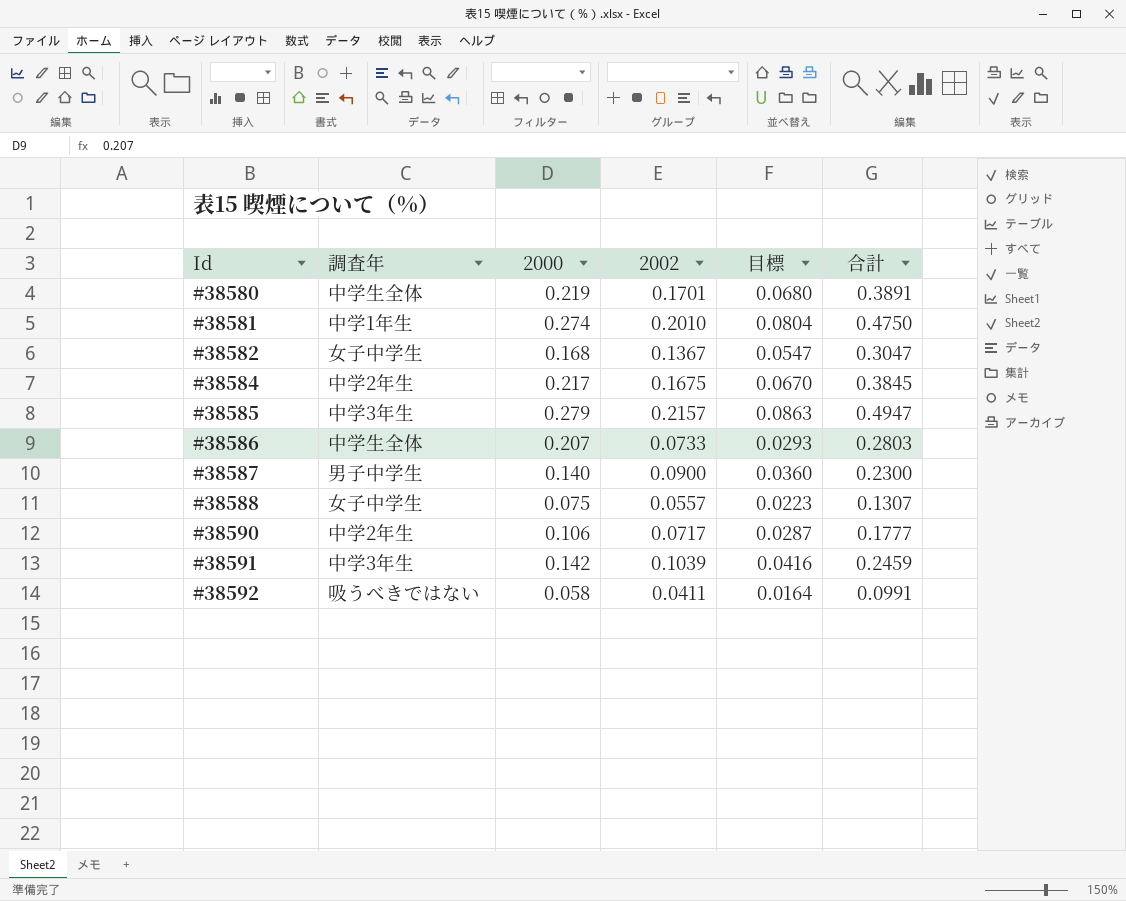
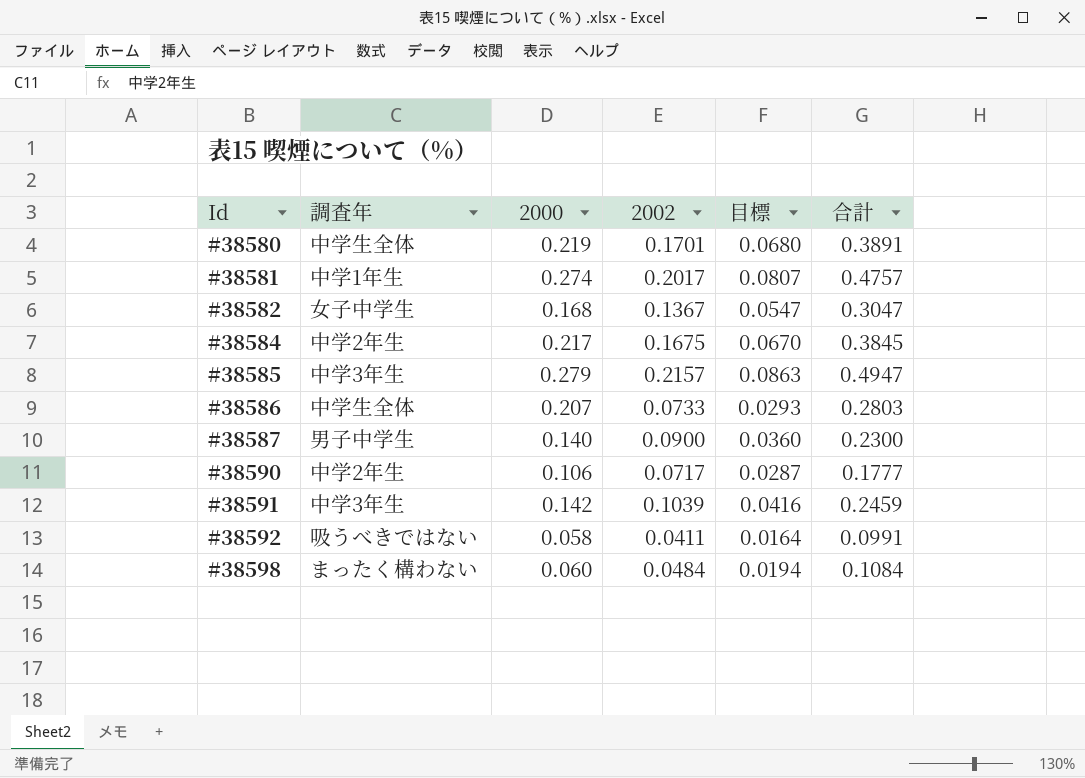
row #38588: 女子中学生 | 0.075 | 0.0557 | 0.0223 | 0.1307 -> none
#38581 | 2002: 0.2010 -> 0.2017
#38581 | 目標: 0.0804 -> 0.0807
#38581 | 合計: 0.4750 -> 0.4757
row #38598: none -> まったく構わない | 0.060 | 0.0484 | 0.0194 | 0.1084

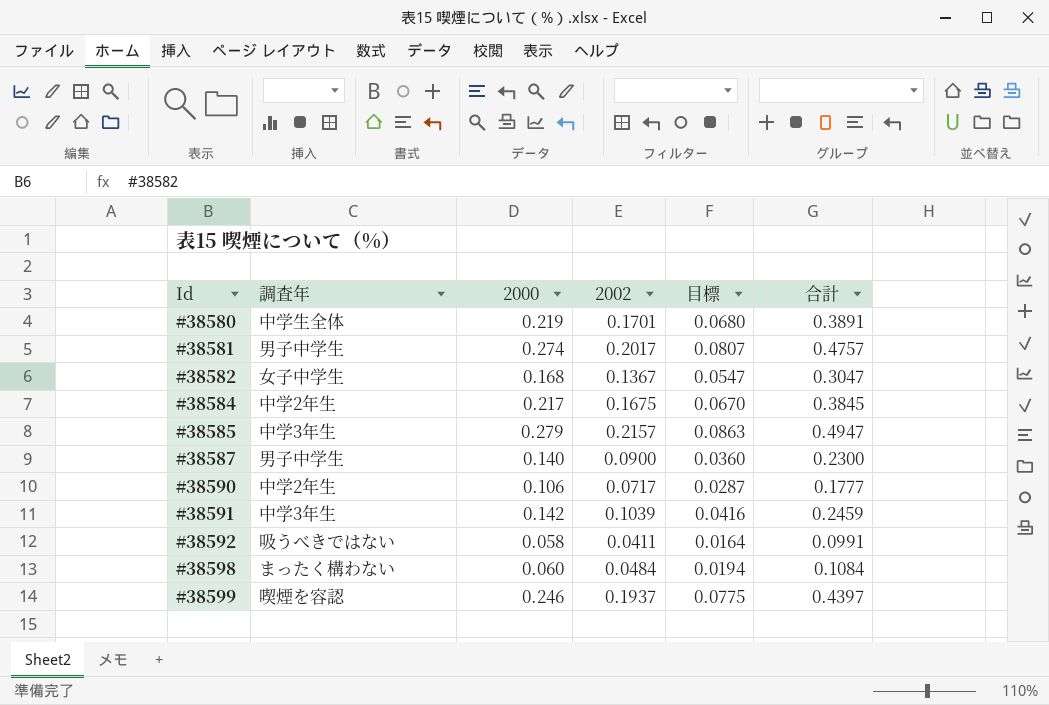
row #38586: 中学生全体 | 0.207 | 0.0733 | 0.0293 | 0.2803 -> none
#38581 | 調査年: 中学1年生 -> 男子中学生
row #38599: none -> 喫煙を容認 | 0.246 | 0.1937 | 0.0775 | 0.4397

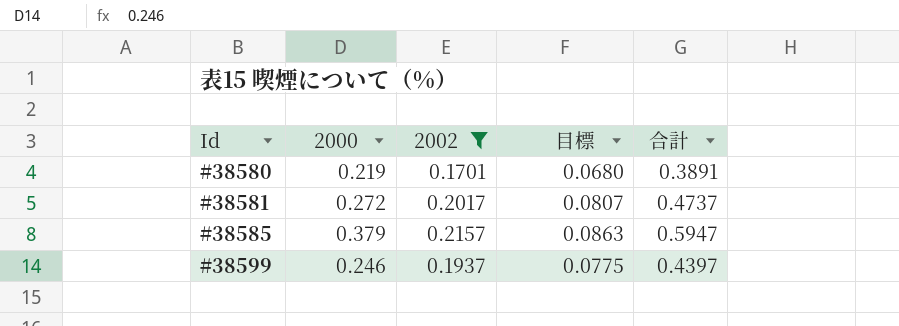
filter: none -> 2002 >= 0.1701
column 調査年 | position: 2 -> none
#38581 | 2000: 0.274 -> 0.272
#38581 | 合計: 0.4757 -> 0.4737
#38585 | 2000: 0.279 -> 0.379
#38585 | 合計: 0.4947 -> 0.5947

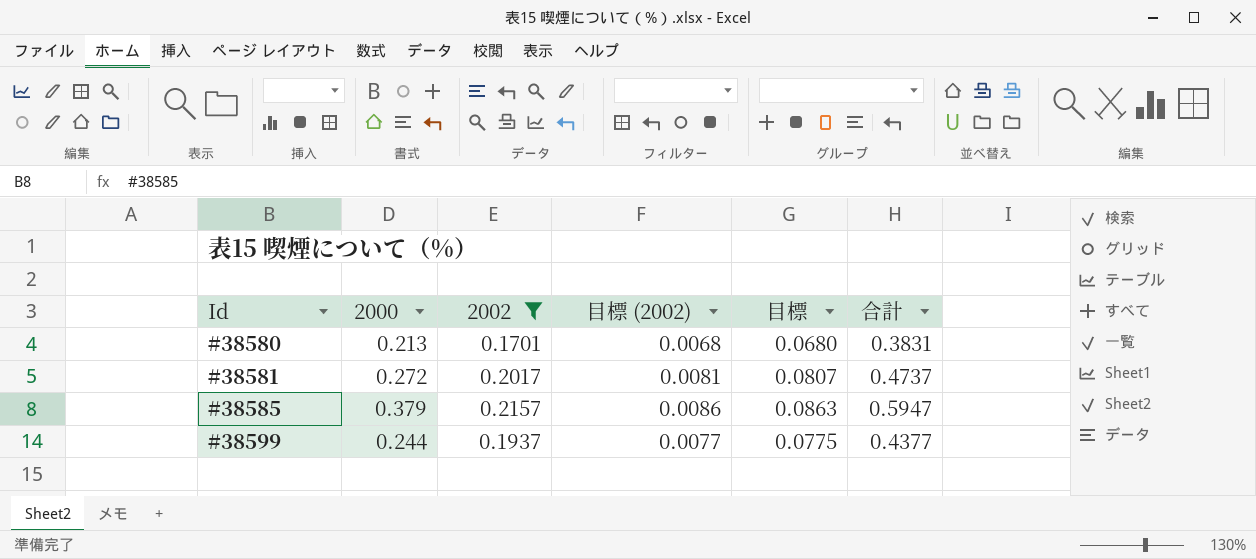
column 目標 (2002) | formula: none -> [2002] * 0.04
#38580 | 2000: 0.219 -> 0.213
#38580 | 合計: 0.3891 -> 0.3831
#38599 | 2000: 0.246 -> 0.244
#38599 | 合計: 0.4397 -> 0.4377

